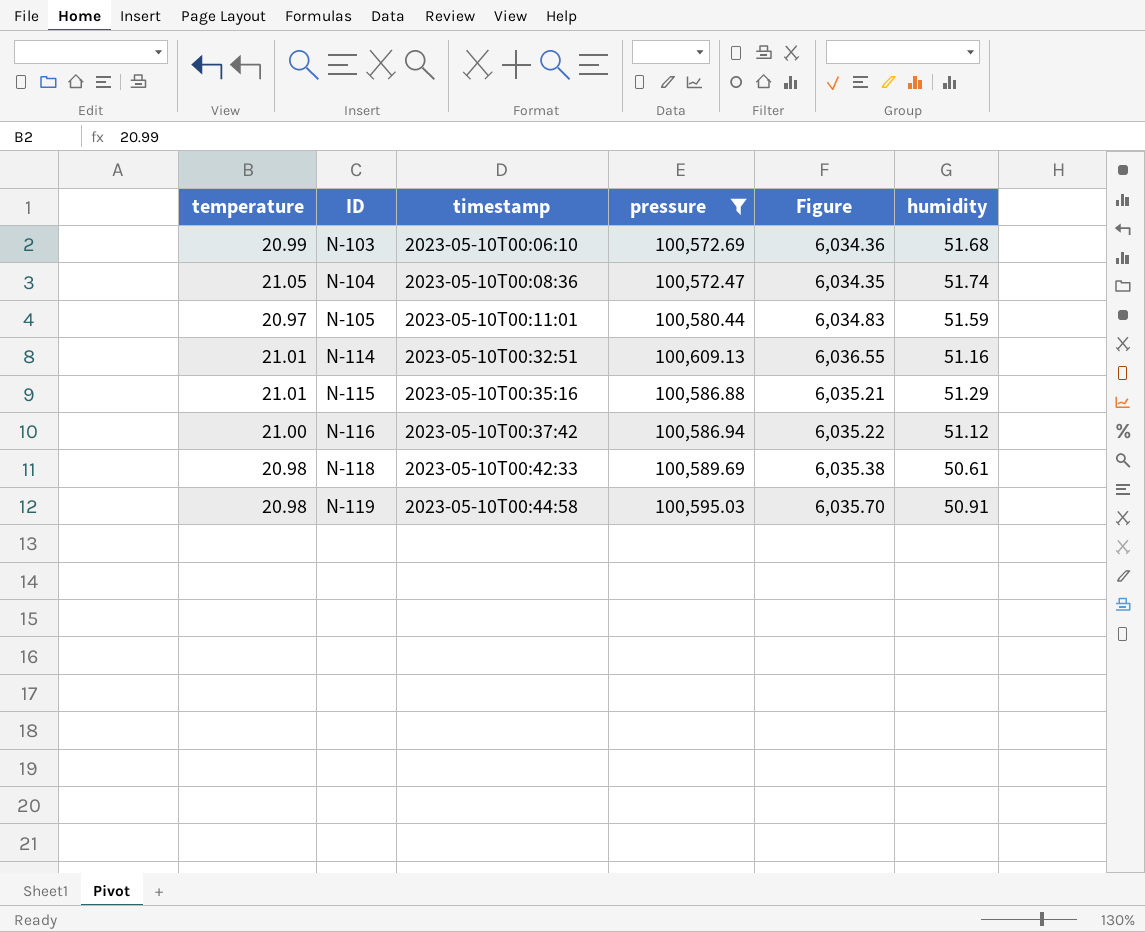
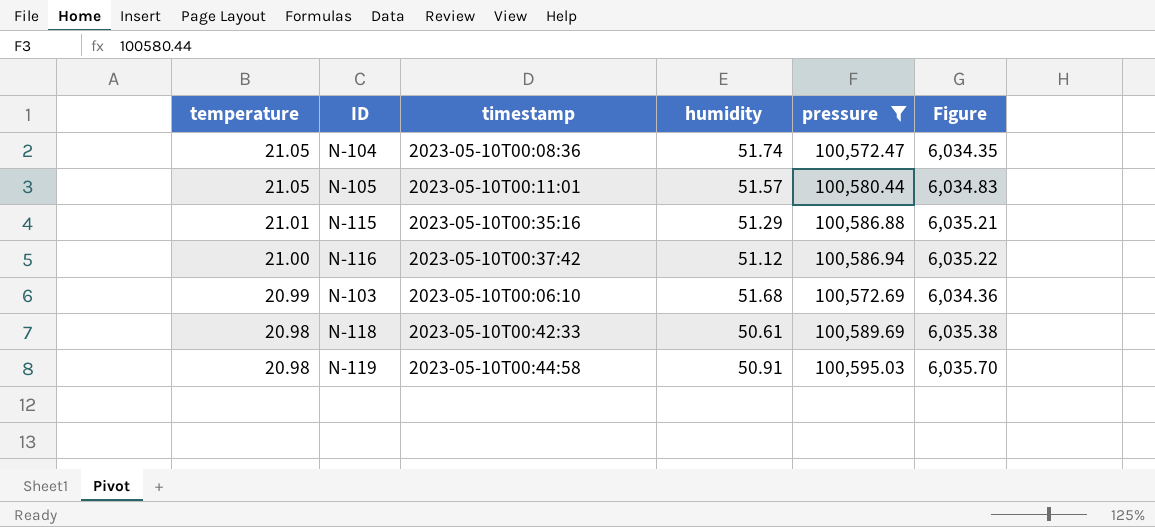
row order: ID ascending -> temperature descending
column humidity | position: 6 -> 4
row N-114: 21.01 | 2023-05-10T00:32:51 | 100,609.13 | 6,036.55 | 51.16 -> none
N-105 | temperature: 20.97 -> 21.05
N-105 | humidity: 51.59 -> 51.57

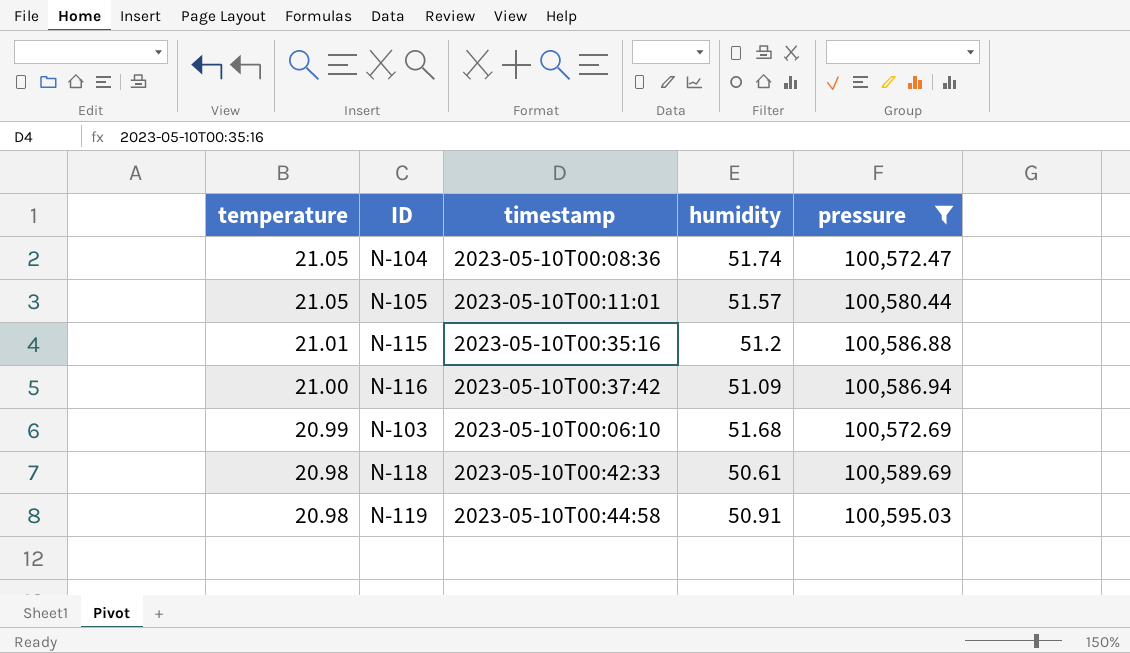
column Figure | formula: [pressure] * 0.06 -> none
N-115 | humidity: 51.29 -> 51.2
N-116 | humidity: 51.12 -> 51.09

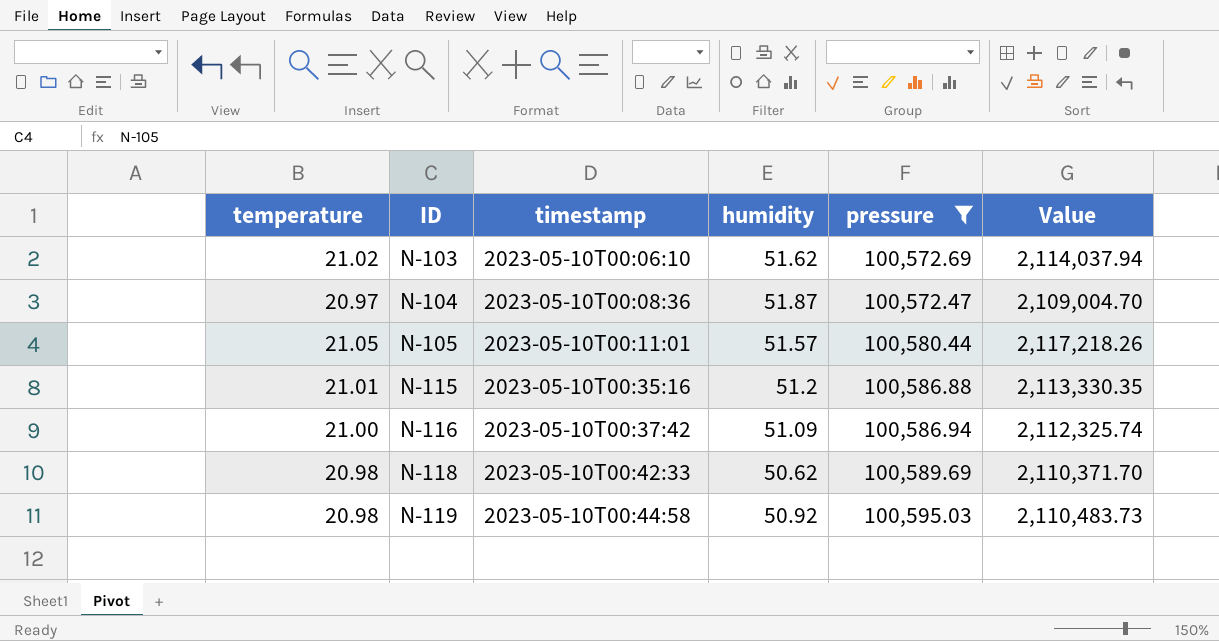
row order: temperature descending -> ID ascending
column Value | formula: none -> [temperature] * [pressure]
N-103 | temperature: 20.99 -> 21.02
N-103 | humidity: 51.68 -> 51.62
N-104 | temperature: 21.05 -> 20.97
N-104 | humidity: 51.74 -> 51.87
N-118 | humidity: 50.61 -> 50.62
N-119 | humidity: 50.91 -> 50.92

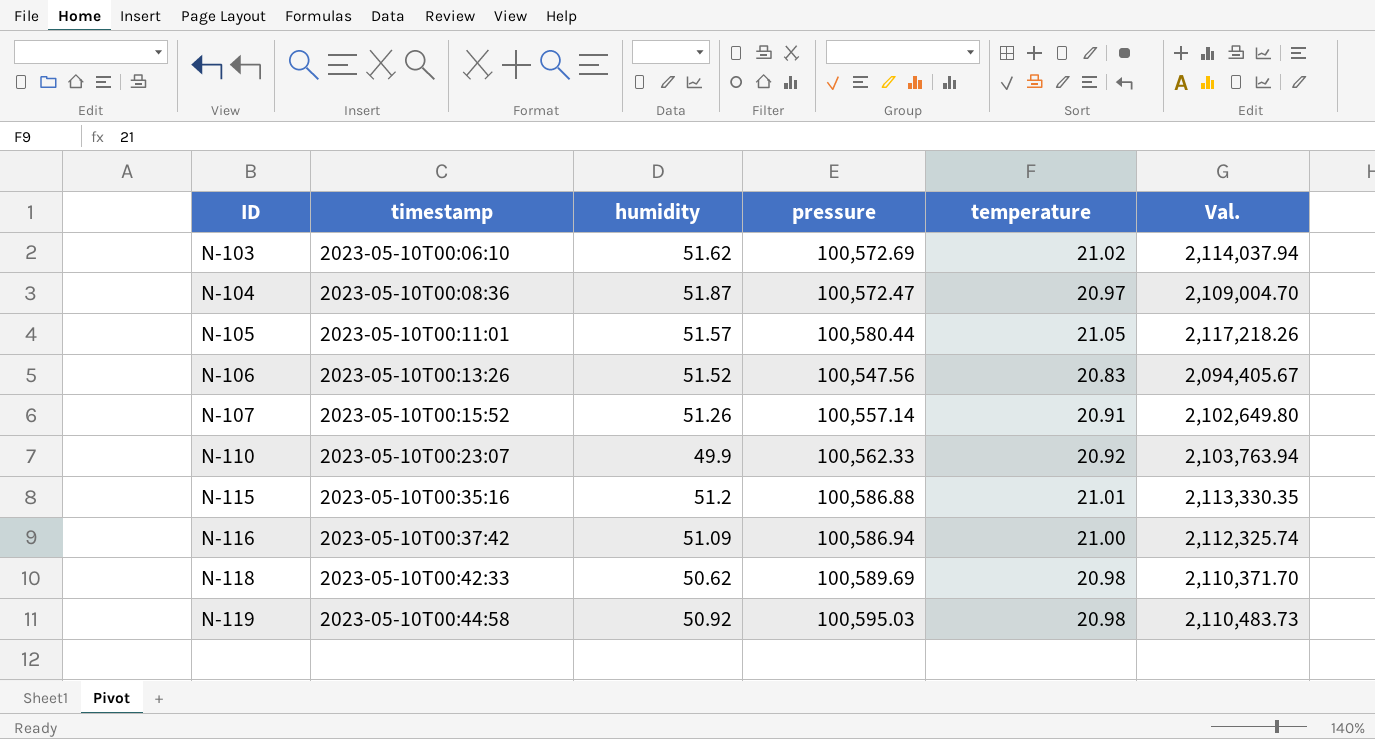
filter: pressure >= 100,572.47 -> none
column temperature | position: 1 -> 5
column name: Value -> Val.

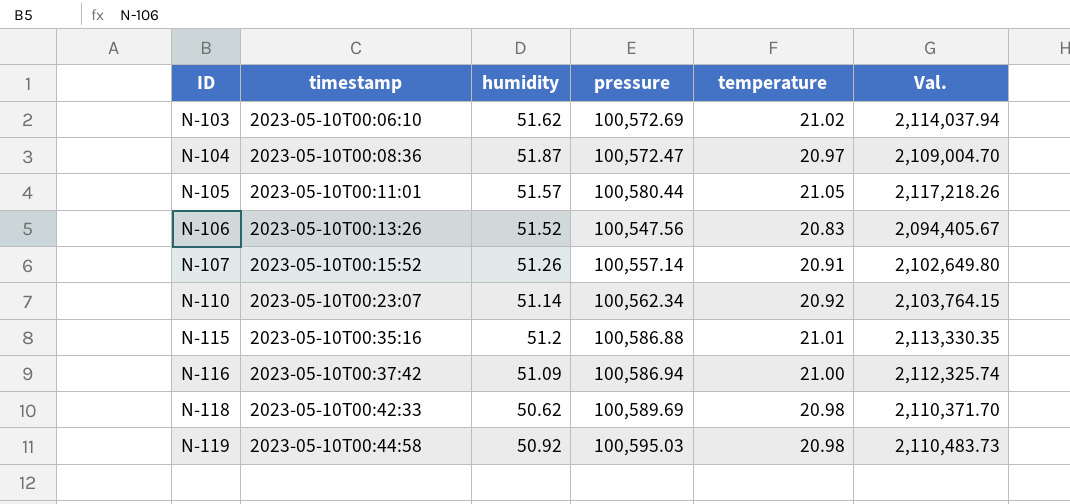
N-110 | humidity: 49.9 -> 51.14
N-110 | pressure: 100,562.33 -> 100,562.34
N-110 | Val.: 2,103,763.94 -> 2,103,764.15

